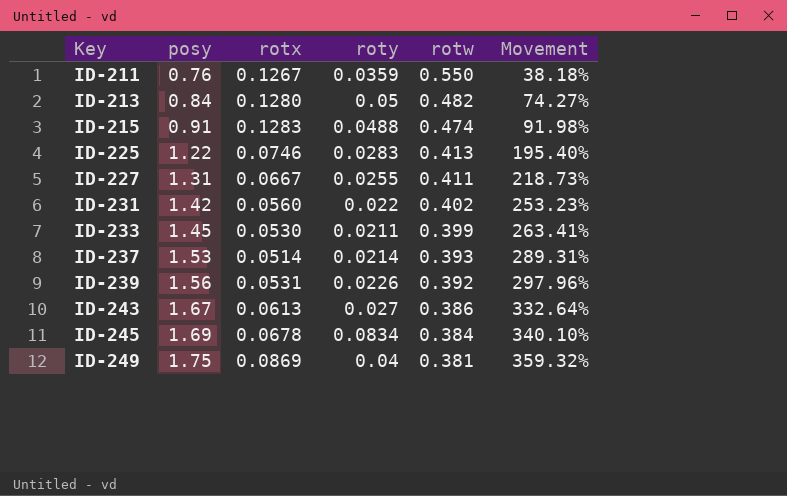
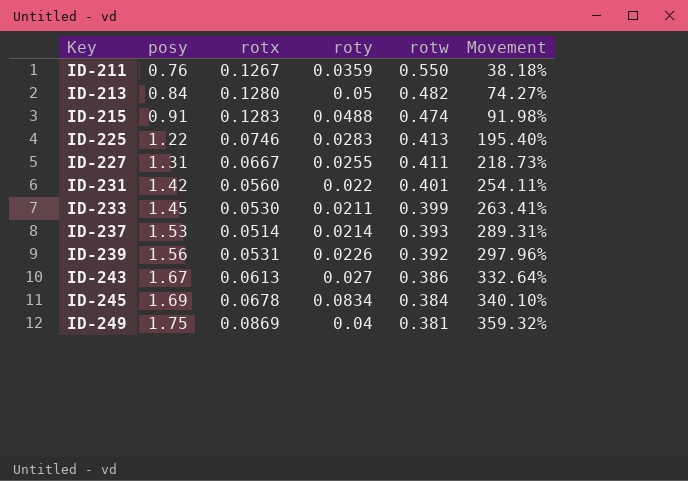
ID-231 | rotw: 0.402 -> 0.401
ID-231 | Movement: 253.23% -> 254.11%

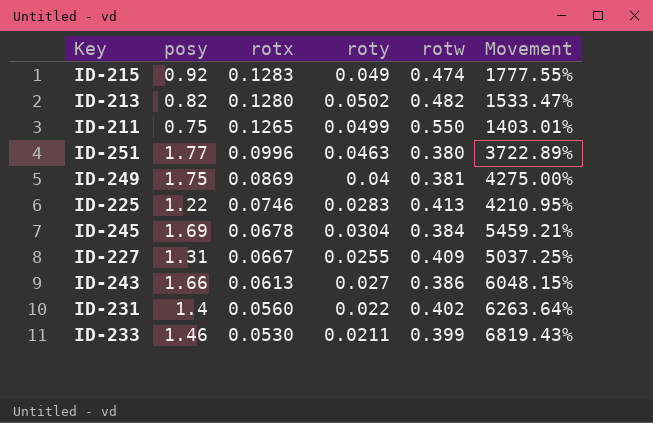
row order: Key ascending -> rotx descending
column Movement | formula: ([posy] - [rotw]) / [rotw] -> ([posy] - [roty]) / [roty]
row ID-237: 1.53 | 0.0514 | 0.0214 | 0.393 | 289.31% -> none
row ID-239: 1.56 | 0.0531 | 0.0226 | 0.392 | 297.96% -> none
ID-215 | posy: 0.91 -> 0.92
ID-215 | roty: 0.0488 -> 0.049
ID-213 | posy: 0.84 -> 0.82
ID-213 | roty: 0.05 -> 0.0502
ID-211 | posy: 0.76 -> 0.75
ID-211 | rotx: 0.1267 -> 0.1265
ID-211 | roty: 0.0359 -> 0.0499
row ID-251: none -> 1.77 | 0.0996 | 0.0463 | 0.380 | 3722.89%
ID-245 | roty: 0.0834 -> 0.0304
ID-227 | rotw: 0.411 -> 0.409
ID-243 | posy: 1.67 -> 1.66
ID-231 | posy: 1.42 -> 1.4
ID-231 | rotw: 0.401 -> 0.402
ID-233 | posy: 1.45 -> 1.46

